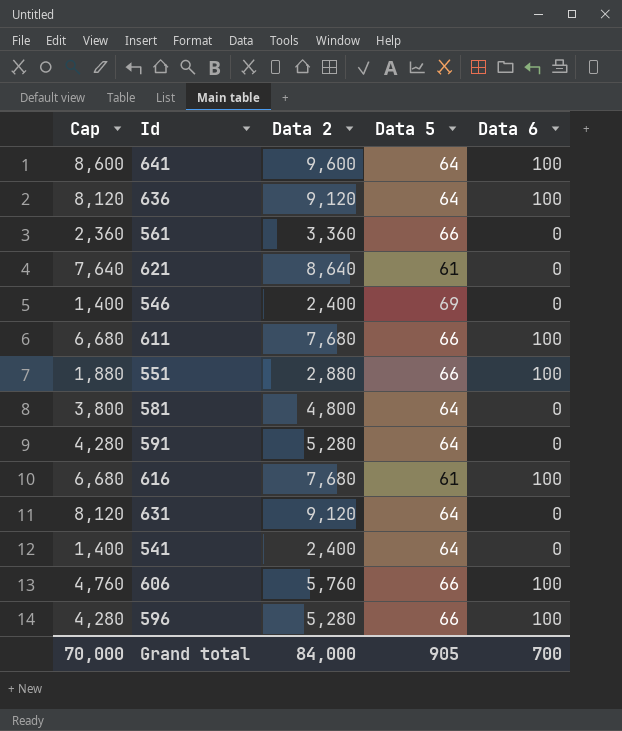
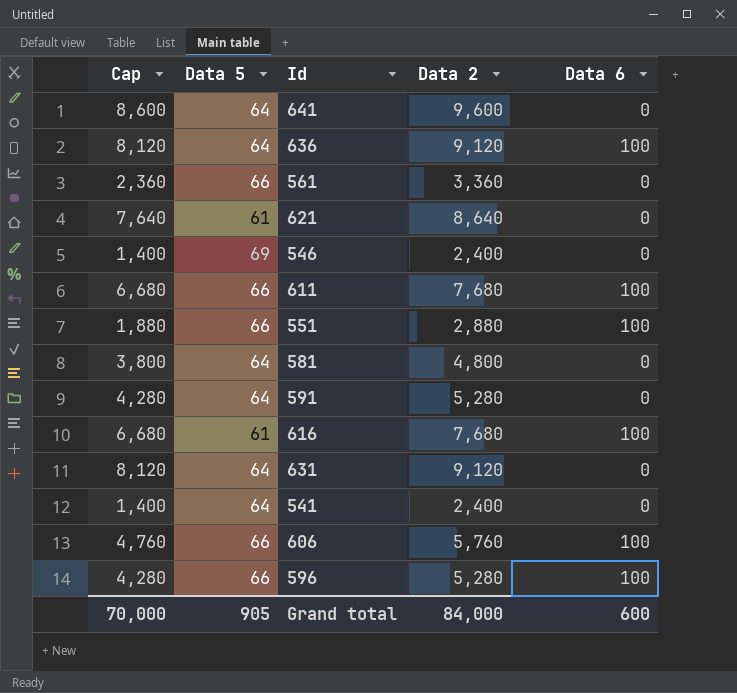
column Data 5 | position: 4 -> 2
641 | Data 6: 100 -> 0
Grand total | Data 6: 700 -> 600

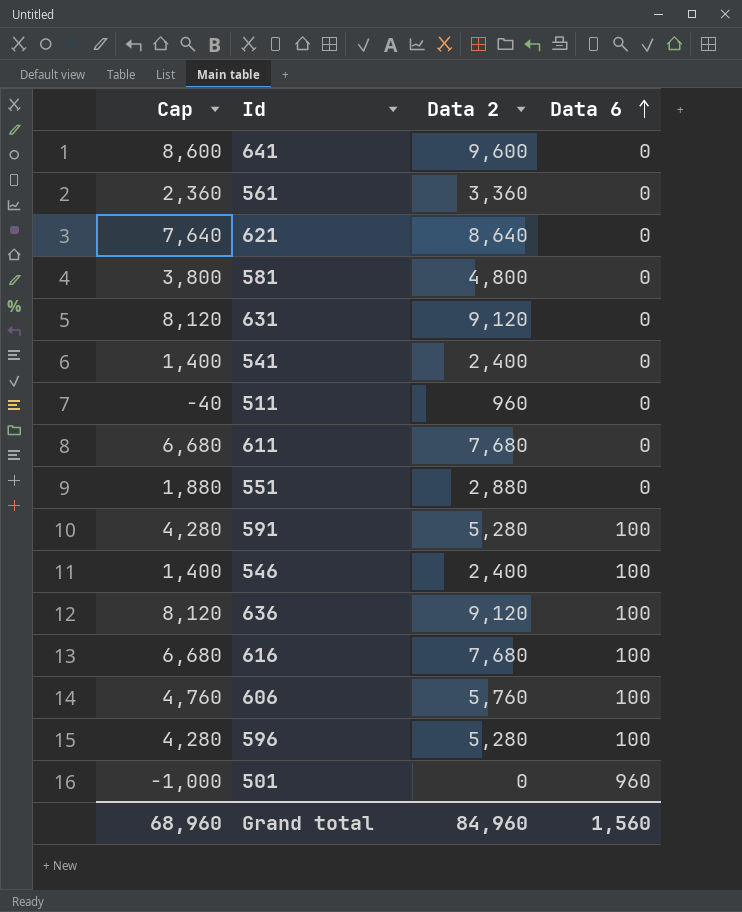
row order: none -> Data 6 ascending
column Data 5 | position: 2 -> none
row 511: none -> -40 | 960 | 0
611 | Data 6: 100 -> 0
551 | Data 6: 100 -> 0
591 | Data 6: 0 -> 100
546 | Data 6: 0 -> 100
row 501: none -> -1,000 | 0 | 960
Grand total | Cap: 70,000 -> 68,960
Grand total | Data 2: 84,000 -> 84,960
Grand total | Data 6: 600 -> 1,560

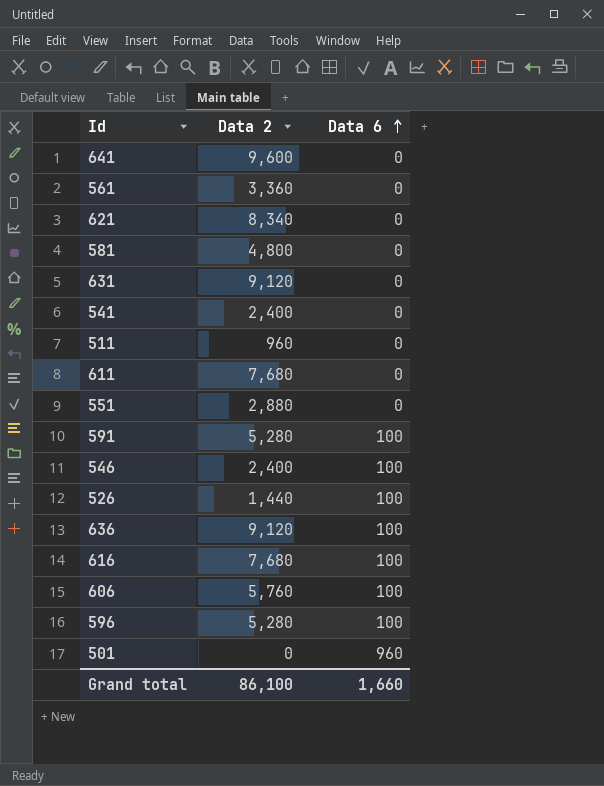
column Cap | formula: [Data 2] - 1000 -> none
621 | Data 2: 8,640 -> 8,340
row 526: none -> 1,440 | 100
Grand total | Data 2: 84,960 -> 86,100
Grand total | Data 6: 1,560 -> 1,660

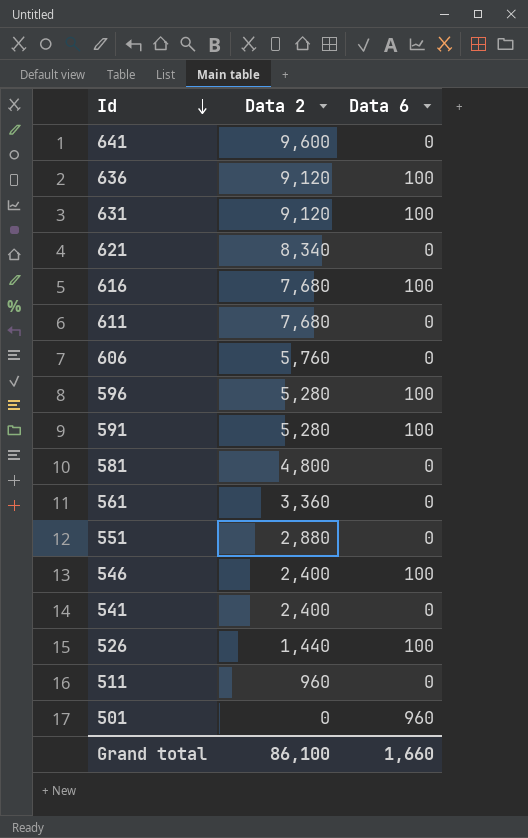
row order: Data 6 ascending -> Id descending
631 | Data 6: 0 -> 100
606 | Data 6: 100 -> 0

